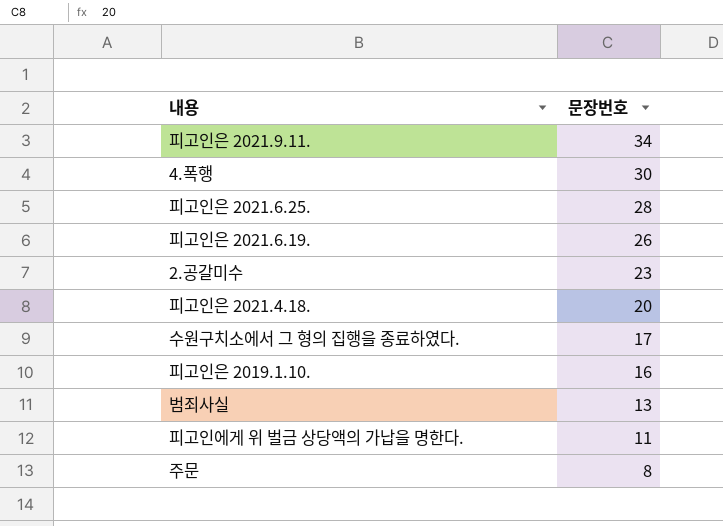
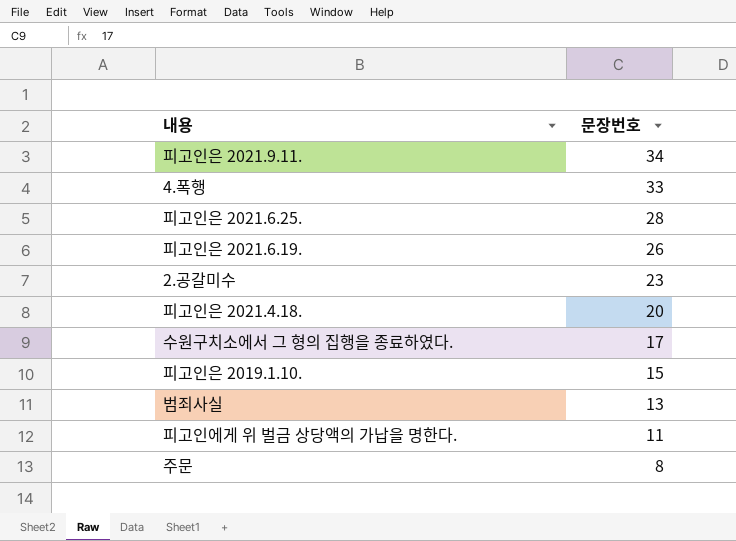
4.폭행 | 문장번호: 30 -> 33
피고인은 2019.1.10. | 문장번호: 16 -> 15

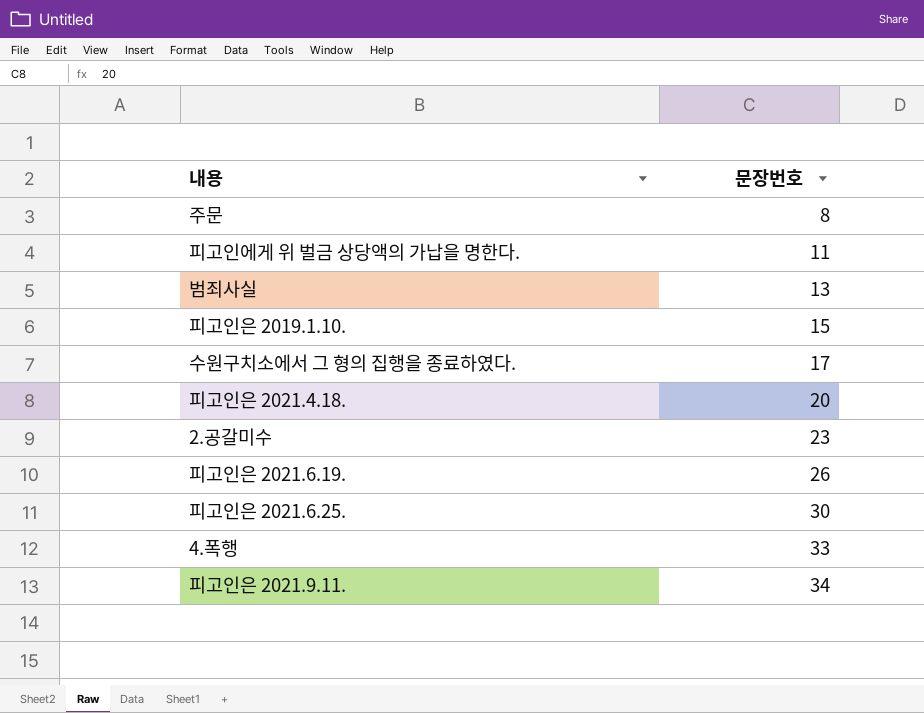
row order: 문장번호 descending -> 문장번호 ascending
피고인은 2021.6.25. | 문장번호: 28 -> 30

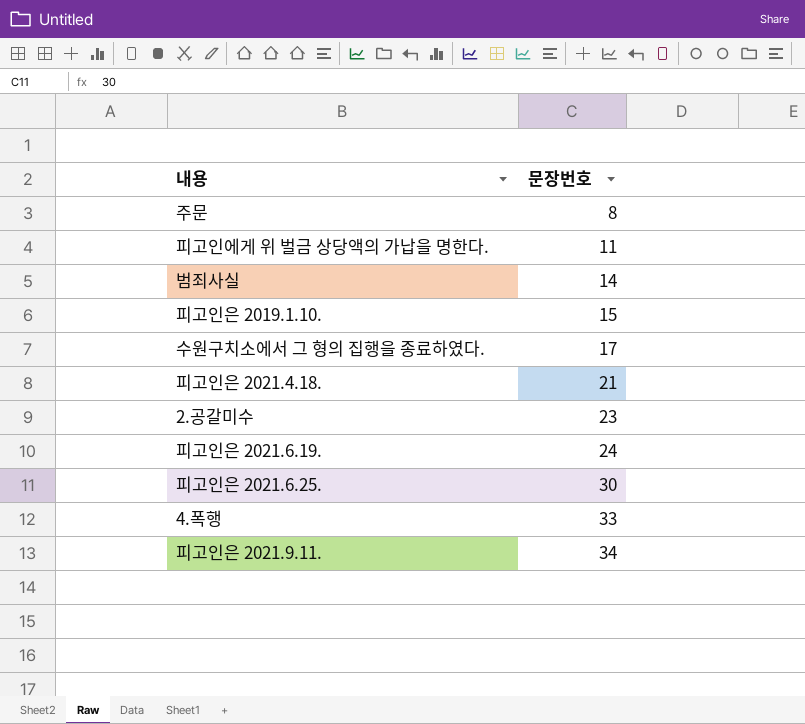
범죄사실 | 문장번호: 13 -> 14
피고인은 2021.4.18. | 문장번호: 20 -> 21
피고인은 2021.6.19. | 문장번호: 26 -> 24

